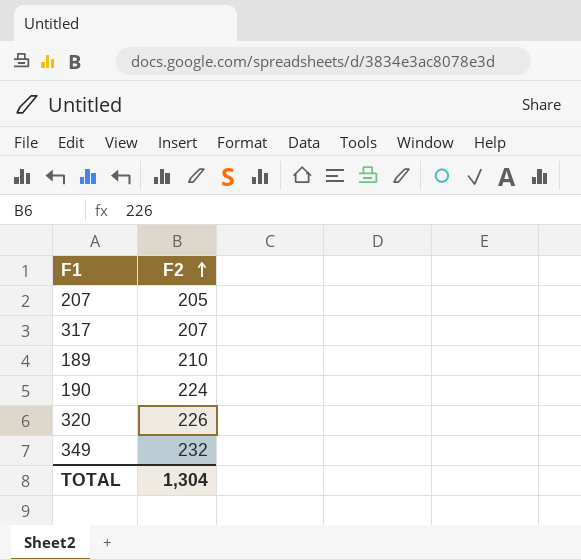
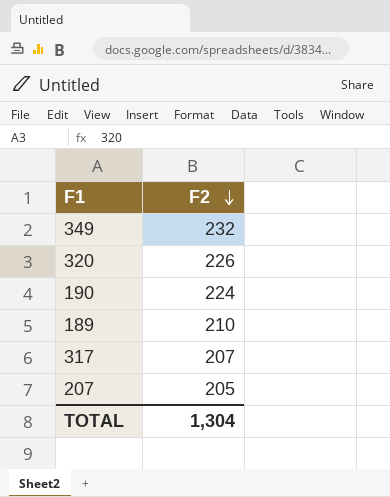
row order: F2 ascending -> F2 descending

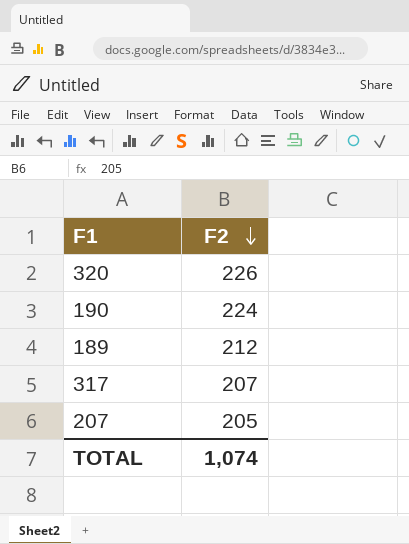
row 349: 232 -> none
189 | F2: 210 -> 212
TOTAL | F2: 1,304 -> 1,074

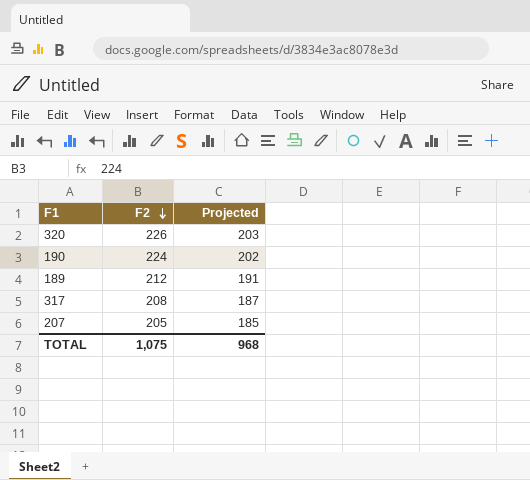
column Projected | formula: none -> [F2] * 0.9
317 | F2: 207 -> 208
TOTAL | F2: 1,074 -> 1,075

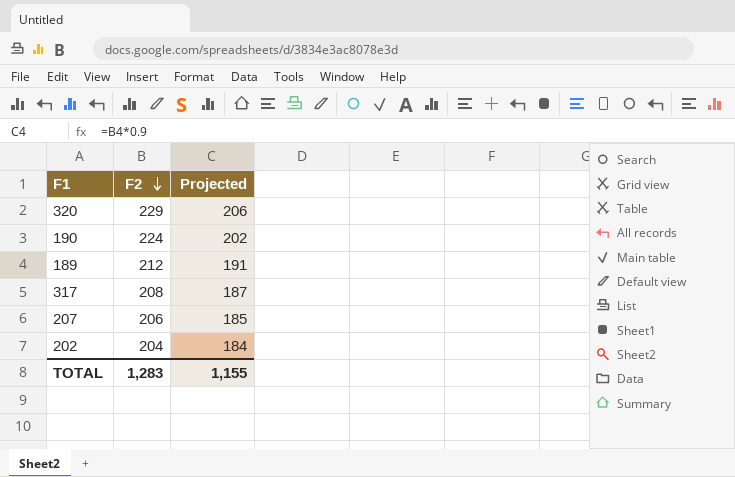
320 | F2: 226 -> 229
320 | Projected: 203 -> 206
207 | F2: 205 -> 206
row 202: none -> 204 | 184
TOTAL | F2: 1,075 -> 1,283
TOTAL | Projected: 968 -> 1,155

